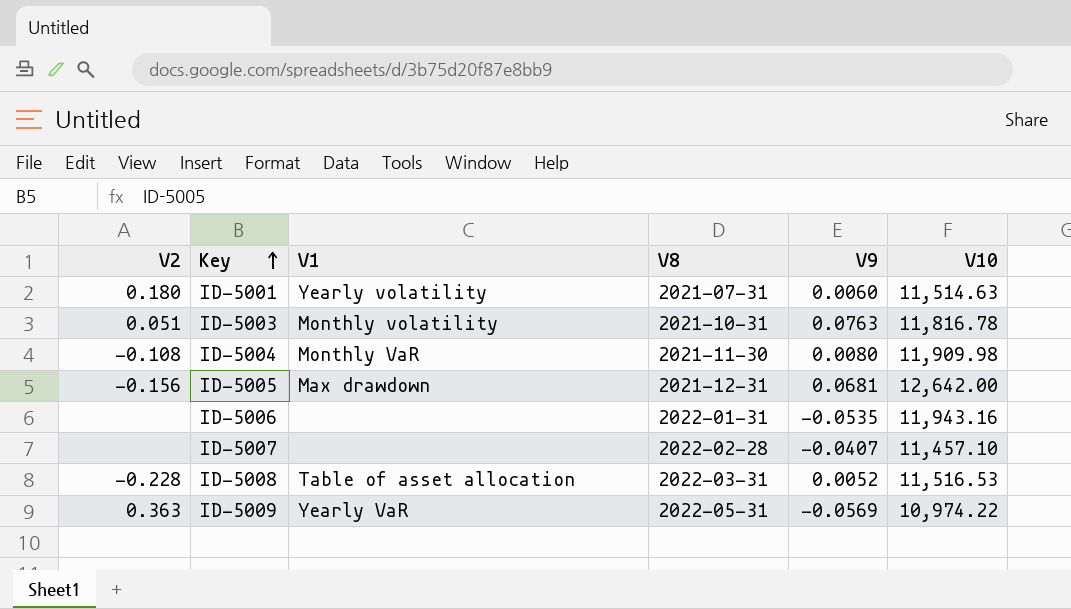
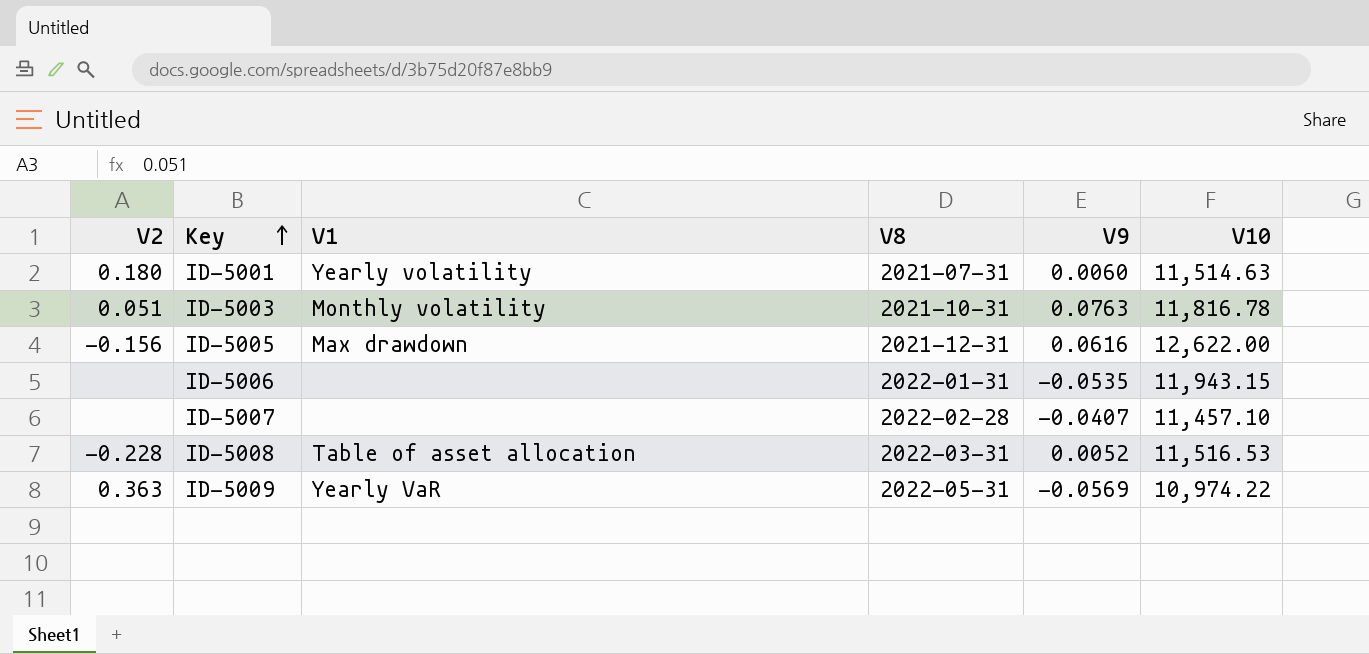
row ID-5004: -0.108 | Monthly VaR | 2021-11-30 | 0.0080 | 11,909.98 -> none
ID-5005 | V9: 0.0681 -> 0.0616
ID-5005 | V10: 12,642.00 -> 12,622.00
ID-5006 | V10: 11,943.16 -> 11,943.15

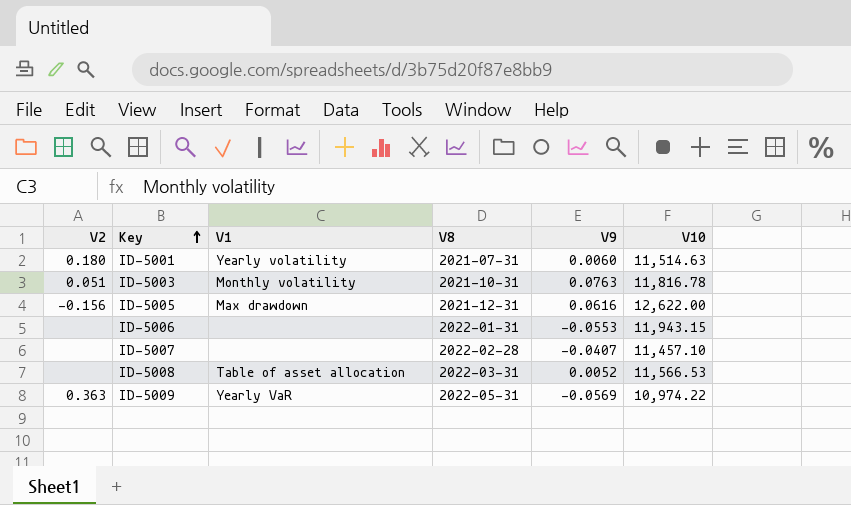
ID-5006 | V9: -0.0535 -> -0.0553
ID-5008 | V2: -0.228 -> none
ID-5008 | V10: 11,516.53 -> 11,566.53

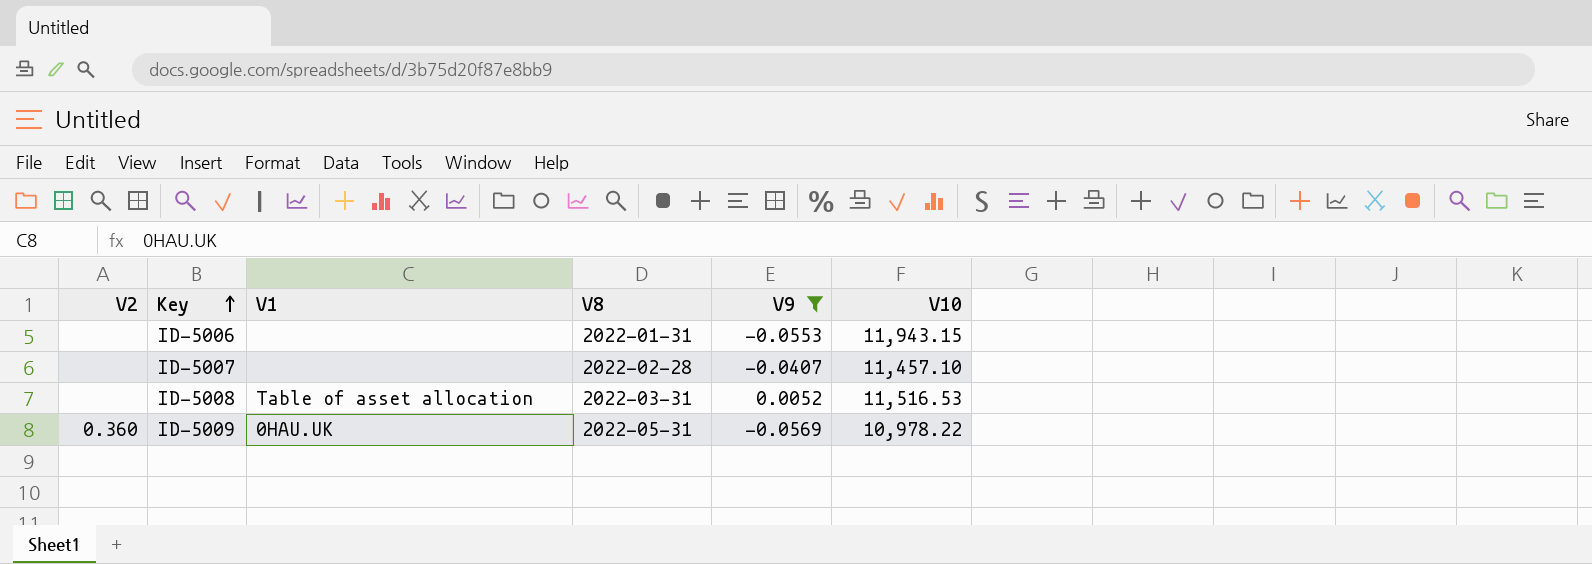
filter: none -> V9 <= 0.0052
ID-5008 | V10: 11,566.53 -> 11,516.53
ID-5009 | V2: 0.363 -> 0.360
ID-5009 | V1: Yearly VaR -> 0HAU.UK
ID-5009 | V10: 10,974.22 -> 10,978.22

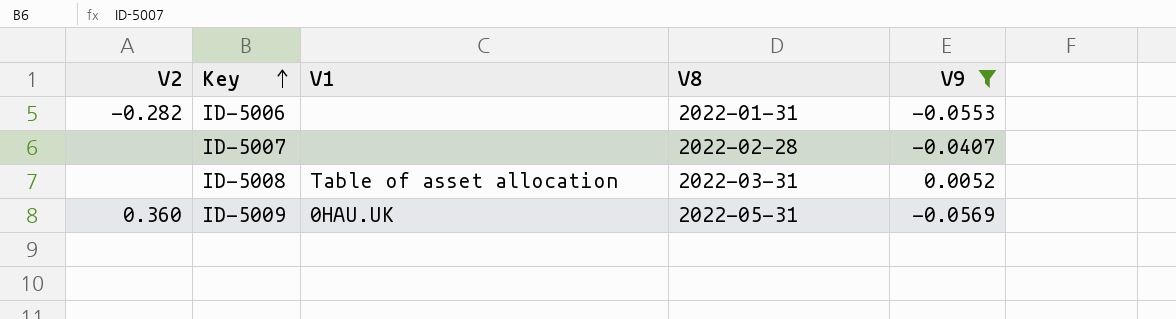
column V10 | position: 6 -> none
ID-5006 | V2: none -> -0.282

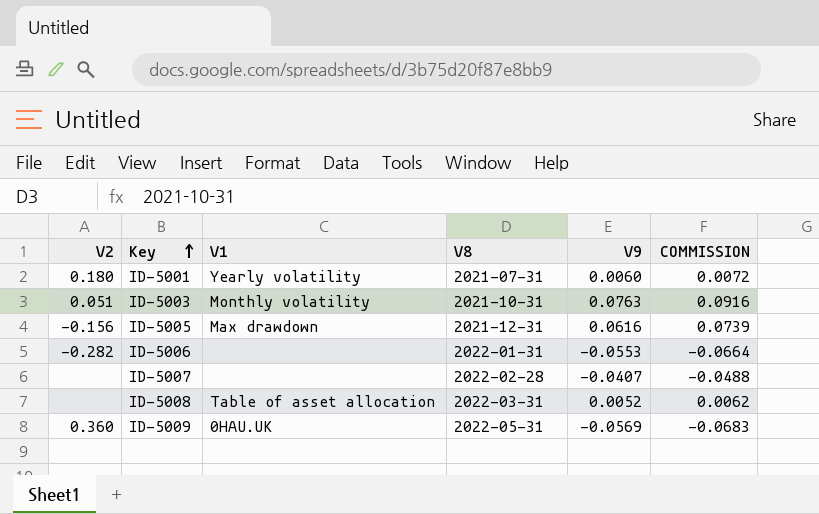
filter: V9 <= 0.0052 -> none
column COMMISSION | formula: none -> [V9] * 1.2

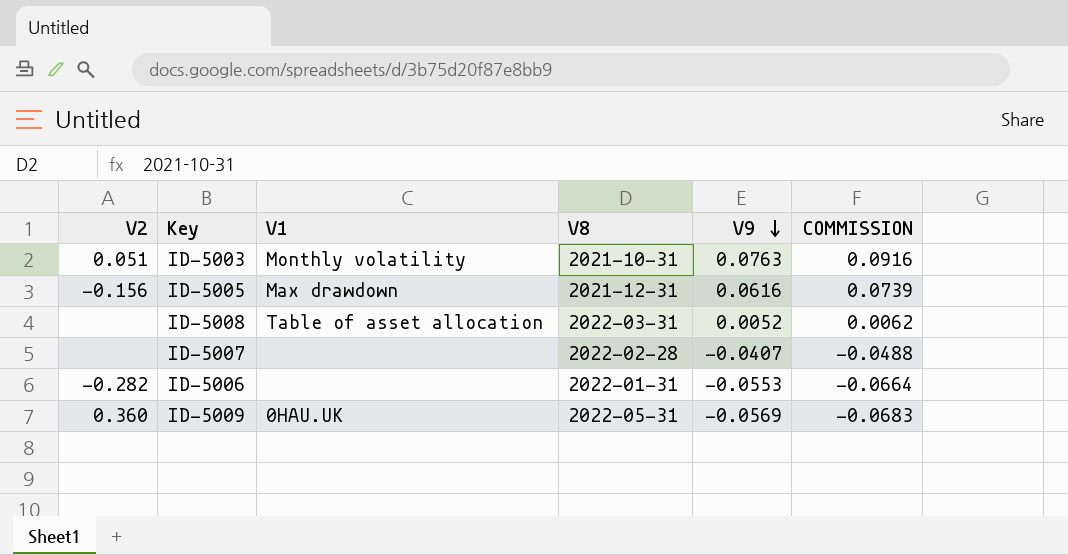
row order: Key ascending -> V9 descending
row ID-5001: 0.180 | Yearly volatility | 2021-07-31 | 0.0060 | 0.0072 -> none

